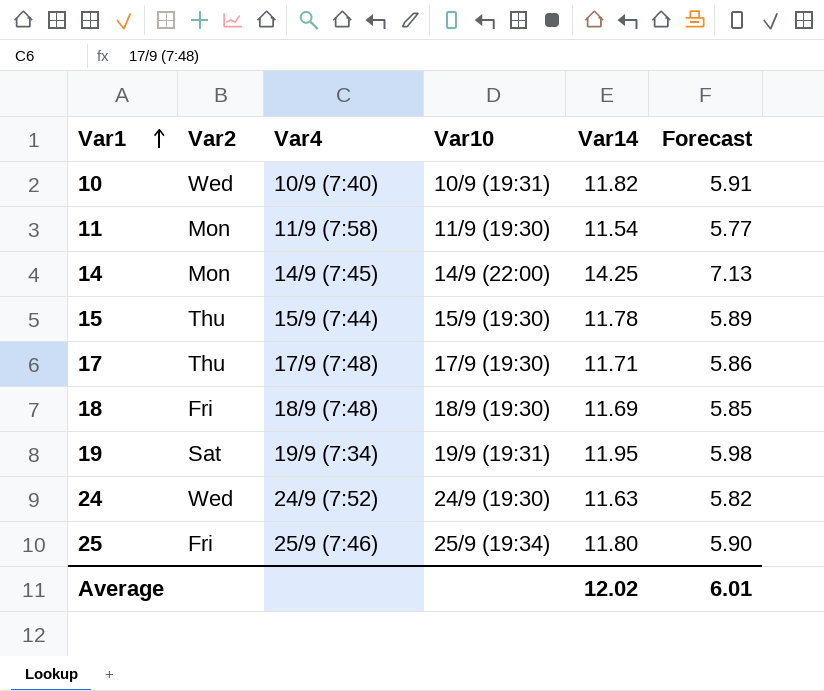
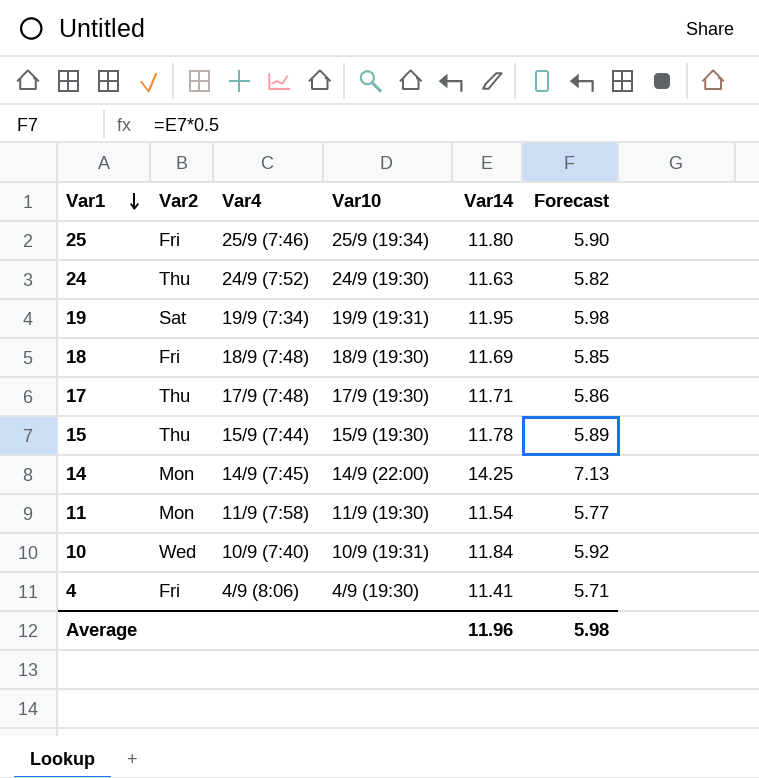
row order: Var1 ascending -> Var1 descending
24 | Var2: Wed -> Thu
10 | Var14: 11.82 -> 11.84
10 | Forecast: 5.91 -> 5.92
row 4: none -> Fri | 4/9 (8:06) | 4/9 (19:30) | 11.41 | 5.71
Average | Var14: 12.02 -> 11.96
Average | Forecast: 6.01 -> 5.98

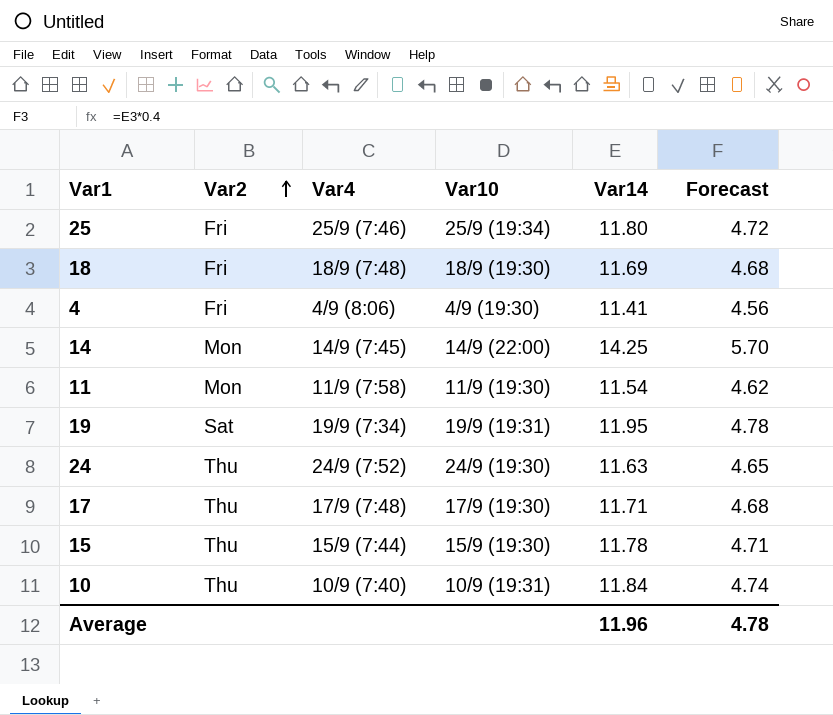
row order: Var1 descending -> Var2 ascending
column Forecast | formula: [Var14] * 0.5 -> [Var14] * 0.4
10 | Var2: Wed -> Thu
Average | Forecast: 5.98 -> 4.78

